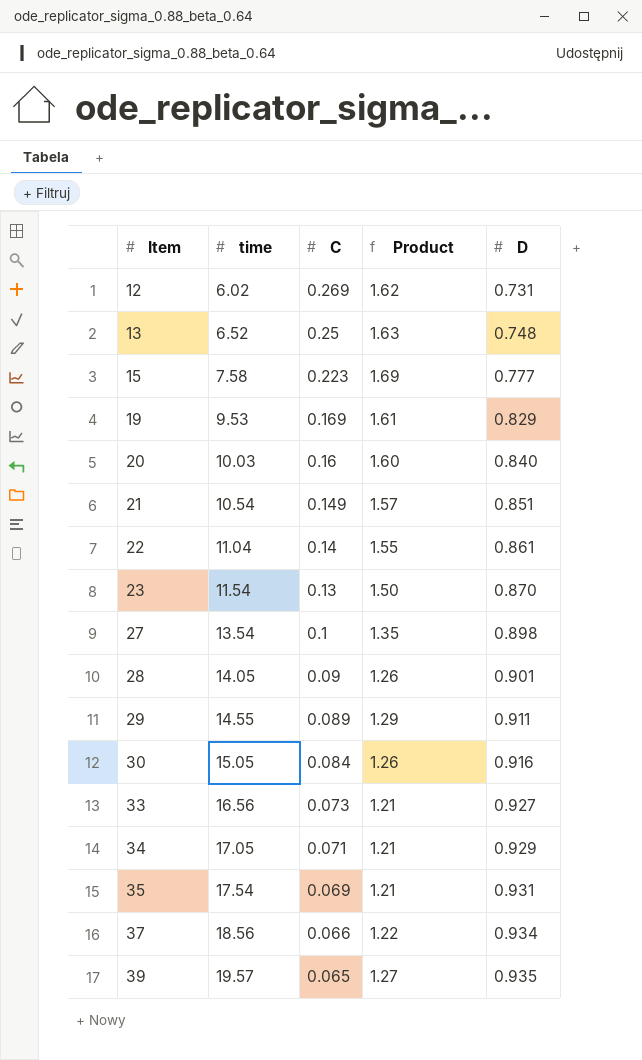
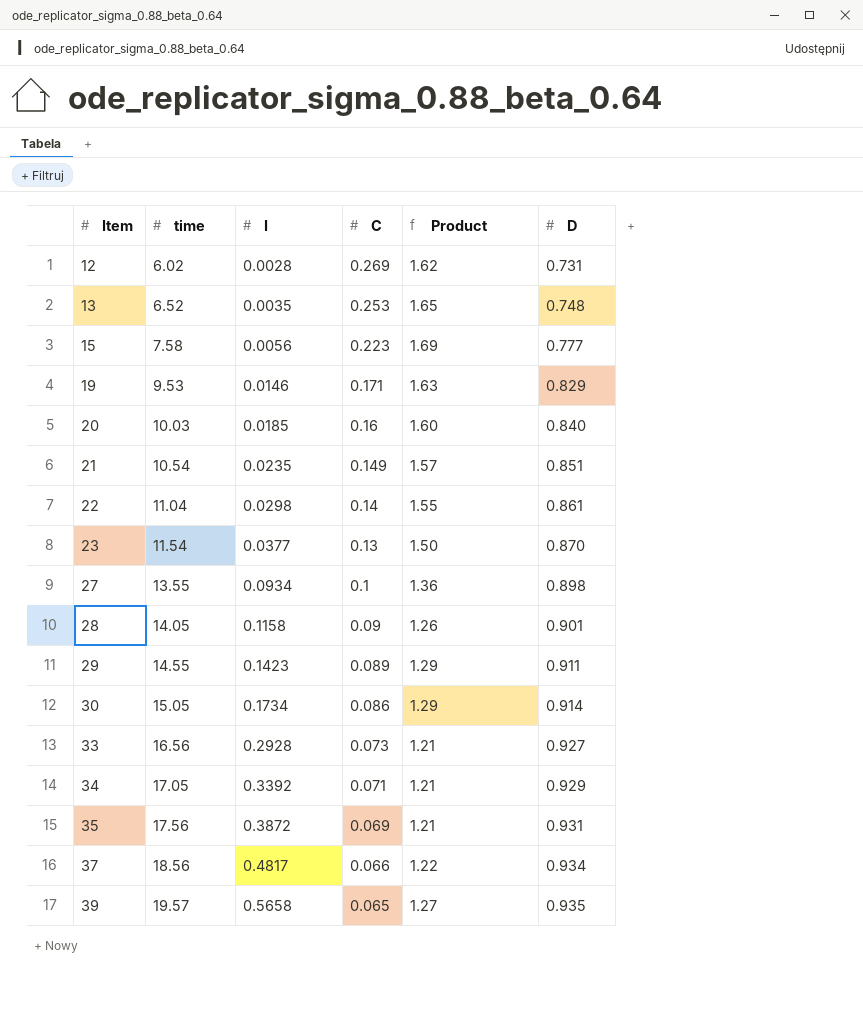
column I | position: none -> 3
13 | C: 0.25 -> 0.253
13 | Product: 1.63 -> 1.65
19 | C: 0.169 -> 0.171
19 | Product: 1.61 -> 1.63
27 | time: 13.54 -> 13.55
27 | Product: 1.35 -> 1.36
30 | C: 0.084 -> 0.086
30 | Product: 1.26 -> 1.29
30 | D: 0.916 -> 0.914
35 | time: 17.54 -> 17.56

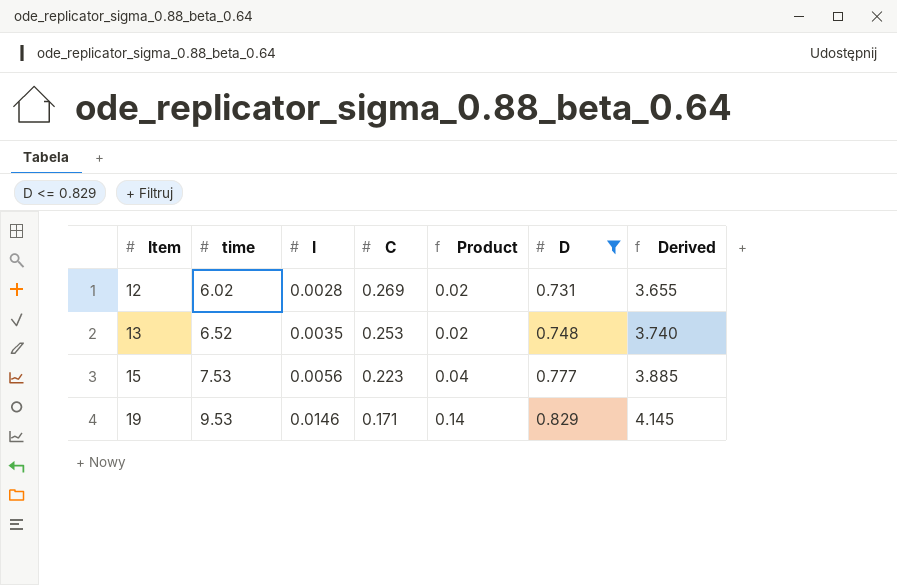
filter: none -> D <= 0.829
column Product | formula: [time] * [C] -> [time] * [I]
column Derived | formula: none -> [D] * 5
15 | time: 7.58 -> 7.53

